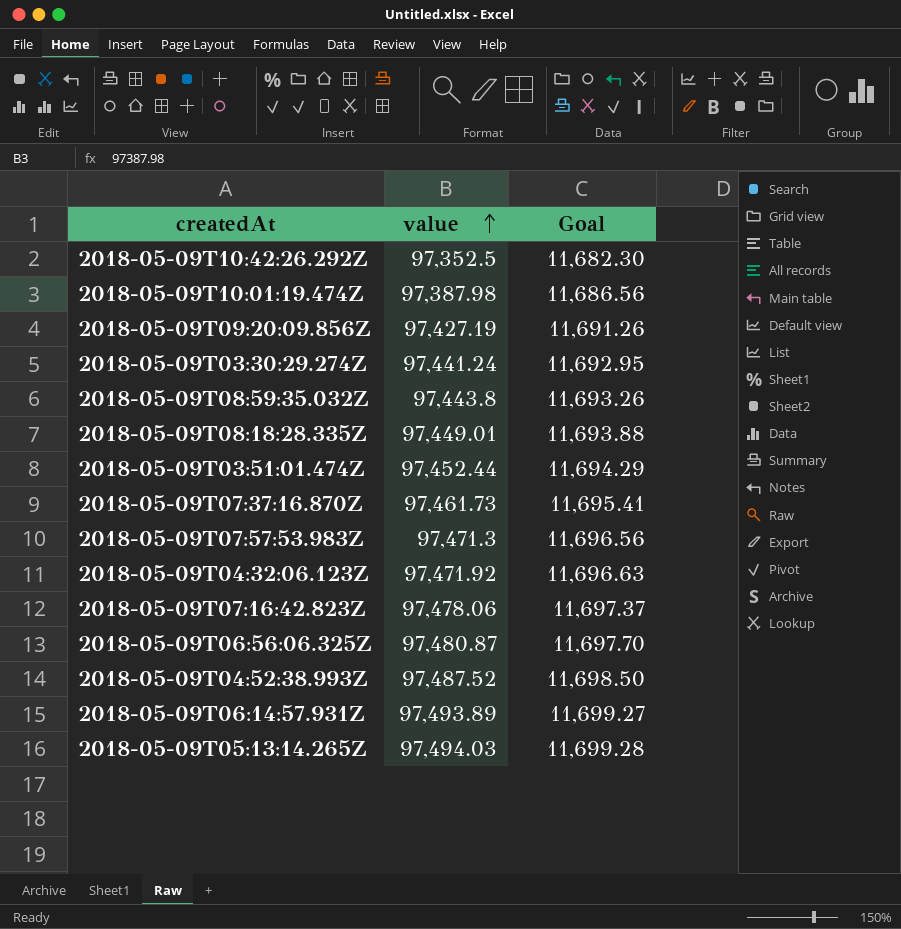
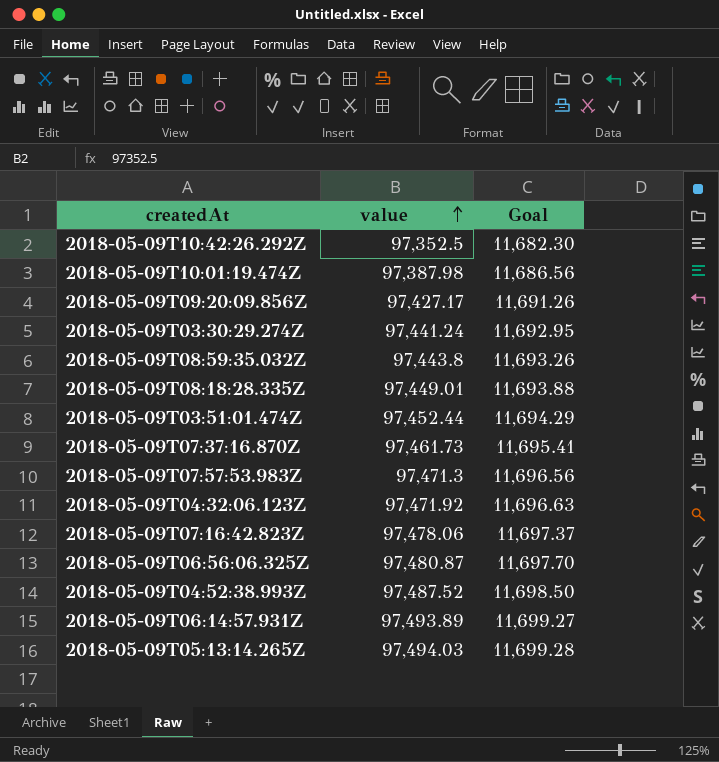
2018-05-09T09:20:09.856Z | value: 97,427.19 -> 97,427.17

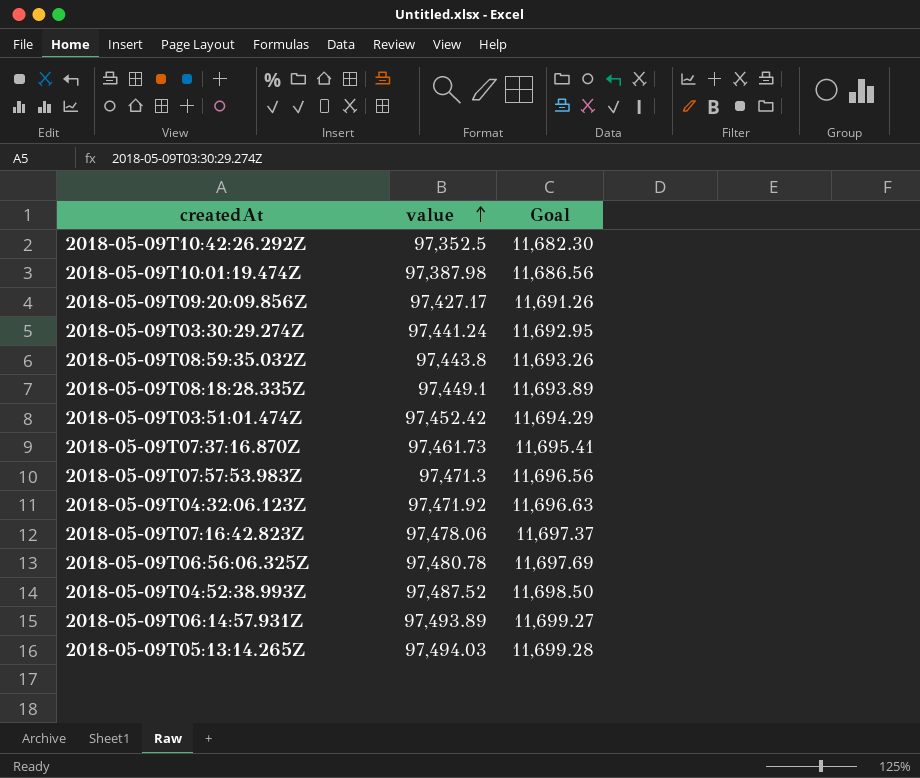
2018-05-09T08:18:28.335Z | value: 97,449.01 -> 97,449.1
2018-05-09T08:18:28.335Z | Goal: 11,693.88 -> 11,693.89
2018-05-09T03:51:01.474Z | value: 97,452.44 -> 97,452.42
2018-05-09T06:56:06.325Z | value: 97,480.87 -> 97,480.78
2018-05-09T06:56:06.325Z | Goal: 11,697.70 -> 11,697.69

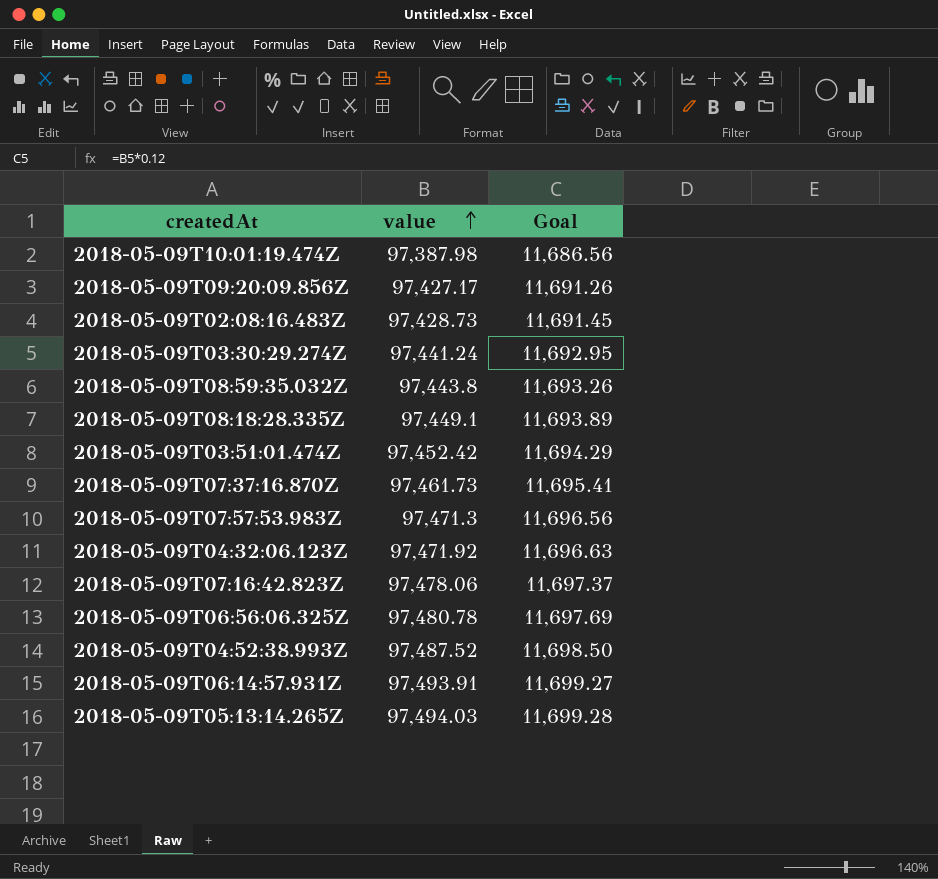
row 2018-05-09T10:42:26.292Z: 97,352.5 | 11,682.30 -> none
row 2018-05-09T02:08:16.483Z: none -> 97,428.73 | 11,691.45
2018-05-09T06:14:57.931Z | value: 97,493.89 -> 97,493.91

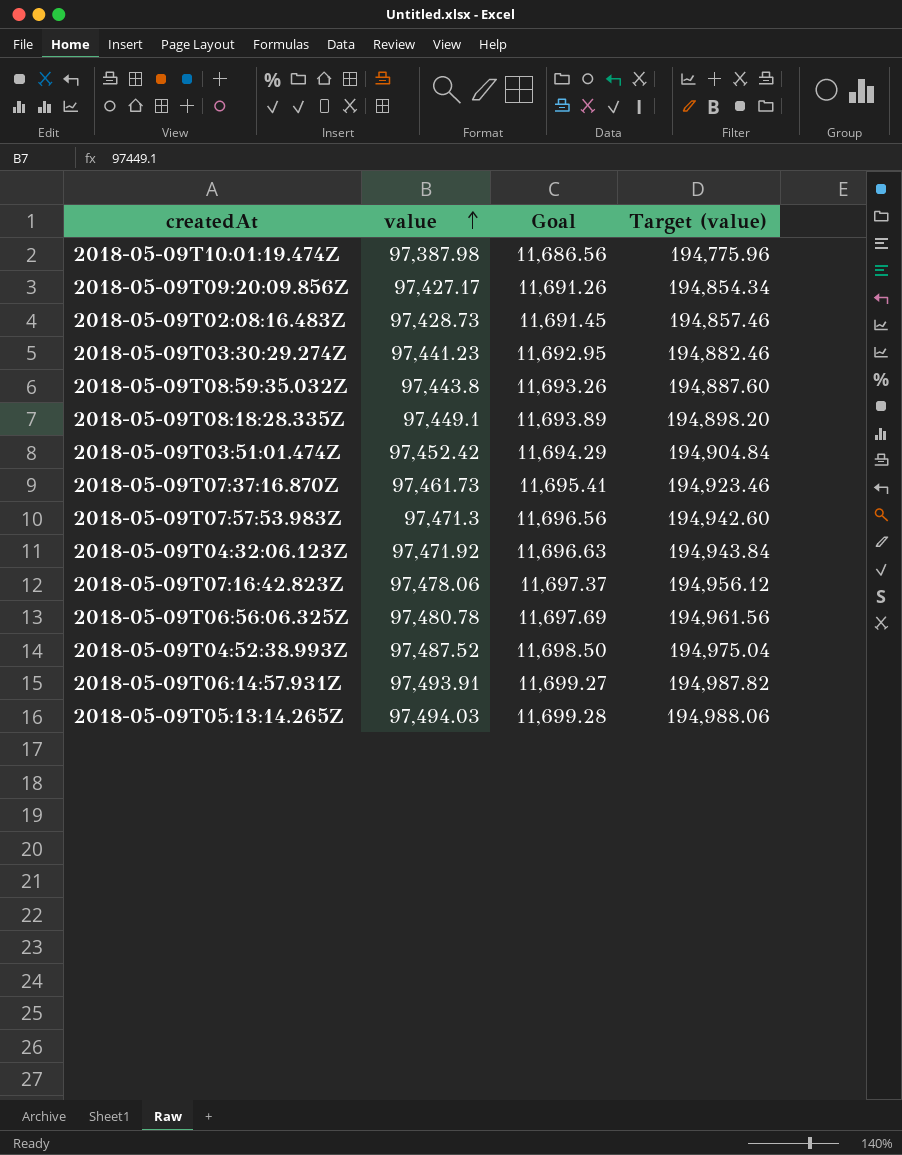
column Target (value) | formula: none -> [value] * 2
2018-05-09T03:30:29.274Z | value: 97,441.24 -> 97,441.23

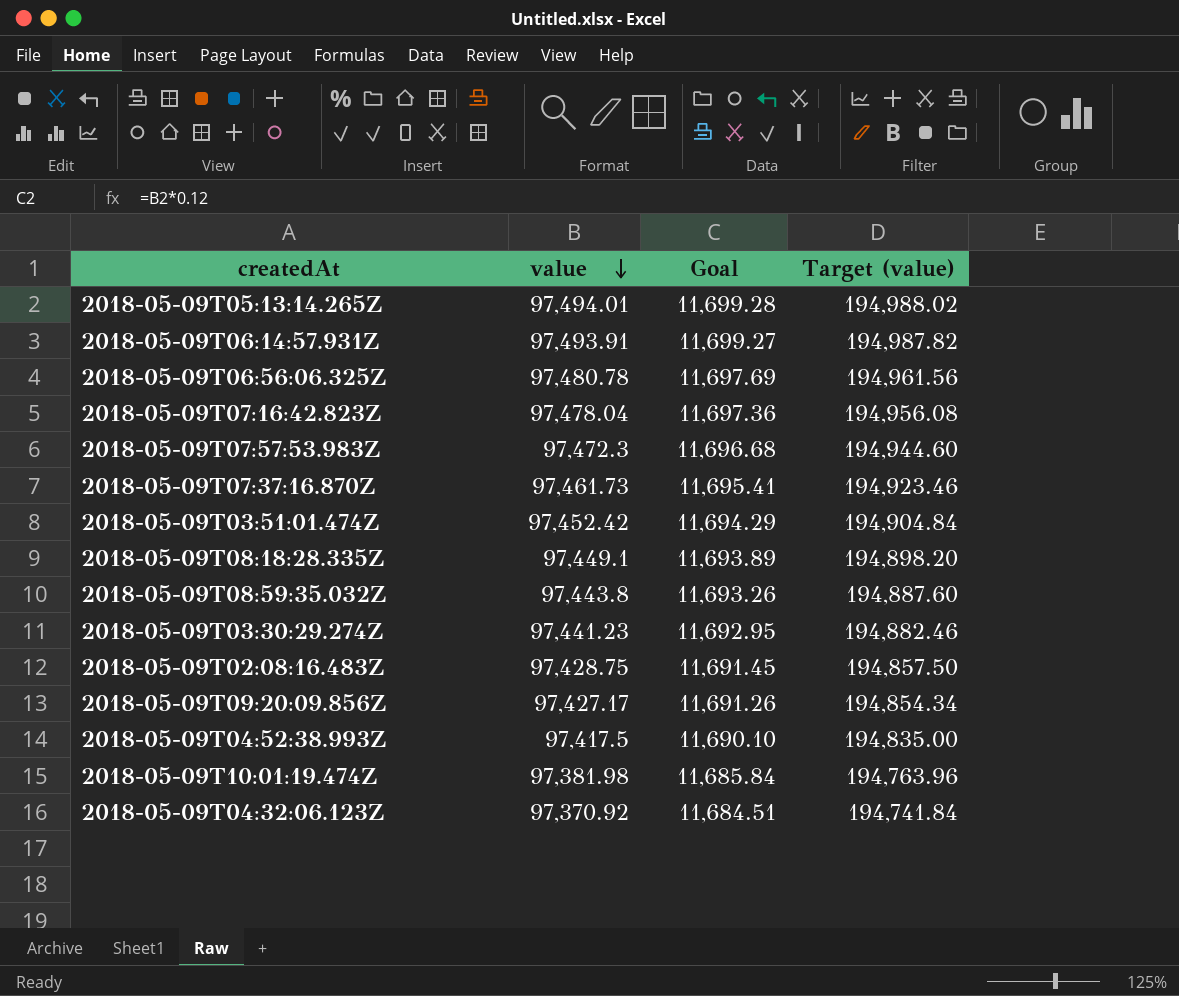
row order: value ascending -> value descending
2018-05-09T05:13:14.265Z | value: 97,494.03 -> 97,494.01
2018-05-09T05:13:14.265Z | Target (value): 194,988.06 -> 194,988.02
2018-05-09T07:16:42.823Z | value: 97,478.06 -> 97,478.04
2018-05-09T07:16:42.823Z | Goal: 11,697.37 -> 11,697.36
2018-05-09T07:16:42.823Z | Target (value): 194,956.12 -> 194,956.08
2018-05-09T07:57:53.983Z | value: 97,471.3 -> 97,472.3
2018-05-09T07:57:53.983Z | Goal: 11,696.56 -> 11,696.68
2018-05-09T07:57:53.983Z | Target (value): 194,942.60 -> 194,944.60
2018-05-09T02:08:16.483Z | value: 97,428.73 -> 97,428.75
2018-05-09T02:08:16.483Z | Target (value): 194,857.46 -> 194,857.50
2018-05-09T04:52:38.993Z | value: 97,487.52 -> 97,417.5
2018-05-09T04:52:38.993Z | Goal: 11,698.50 -> 11,690.10
2018-05-09T04:52:38.993Z | Target (value): 194,975.04 -> 194,835.00
2018-05-09T10:01:19.474Z | value: 97,387.98 -> 97,381.98
2018-05-09T10:01:19.474Z | Goal: 11,686.56 -> 11,685.84
2018-05-09T10:01:19.474Z | Target (value): 194,775.96 -> 194,763.96
2018-05-09T04:32:06.123Z | value: 97,471.92 -> 97,370.92
2018-05-09T04:32:06.123Z | Goal: 11,696.63 -> 11,684.51
2018-05-09T04:32:06.123Z | Target (value): 194,943.84 -> 194,741.84

